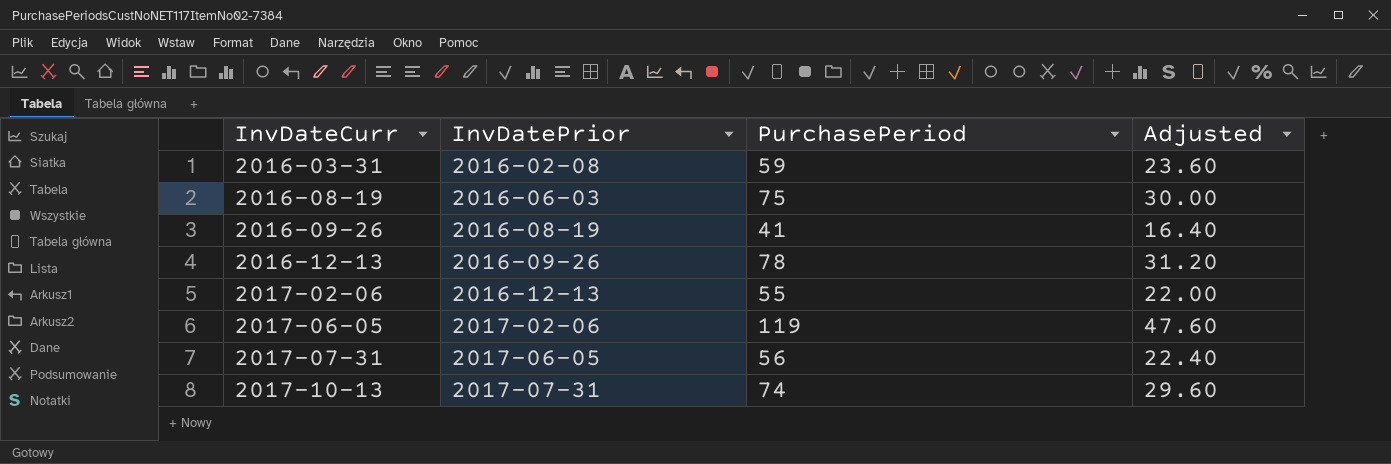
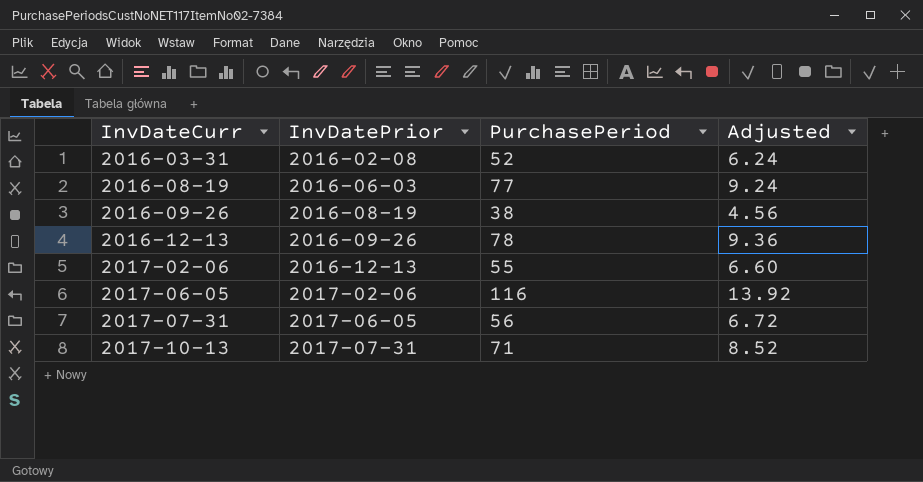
column Adjusted | formula: [PurchasePeriod] * 0.4 -> [PurchasePeriod] * 0.12
2016-03-31 | PurchasePeriod: 59 -> 52
2016-08-19 | PurchasePeriod: 75 -> 77
2016-09-26 | PurchasePeriod: 41 -> 38
2017-06-05 | PurchasePeriod: 119 -> 116
2017-10-13 | PurchasePeriod: 74 -> 71

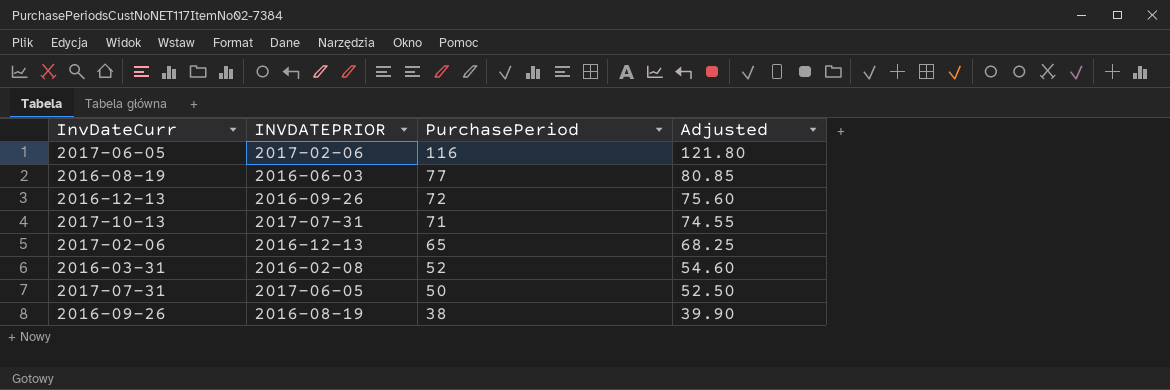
row order: InvDateCurr ascending -> PurchasePeriod descending
column name: InvDatePrior -> INVDATEPRIOR
column Adjusted | formula: [PurchasePeriod] * 0.12 -> [PurchasePeriod] * 1.05
2016-12-13 | PurchasePeriod: 78 -> 72
2017-02-06 | PurchasePeriod: 55 -> 65
2017-07-31 | PurchasePeriod: 56 -> 50

